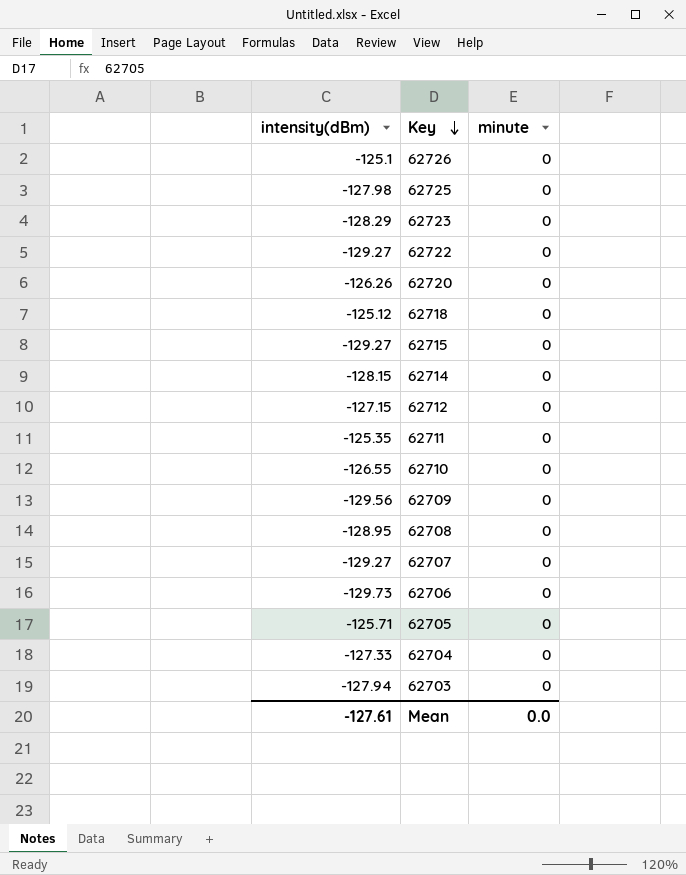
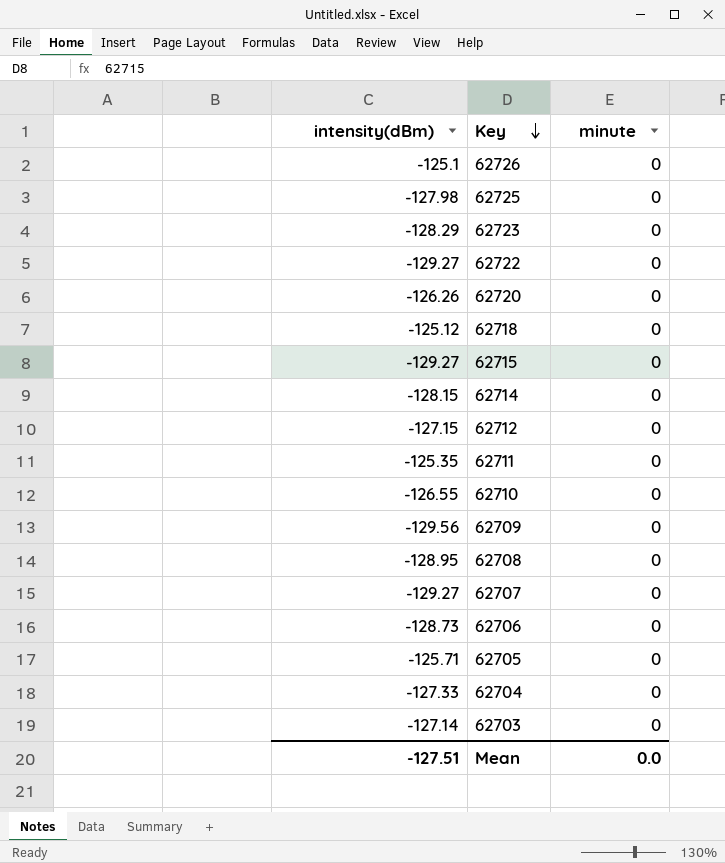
62706 | intensity(dBm): -129.73 -> -128.73
62703 | intensity(dBm): -127.94 -> -127.14
Mean | intensity(dBm): -127.61 -> -127.51

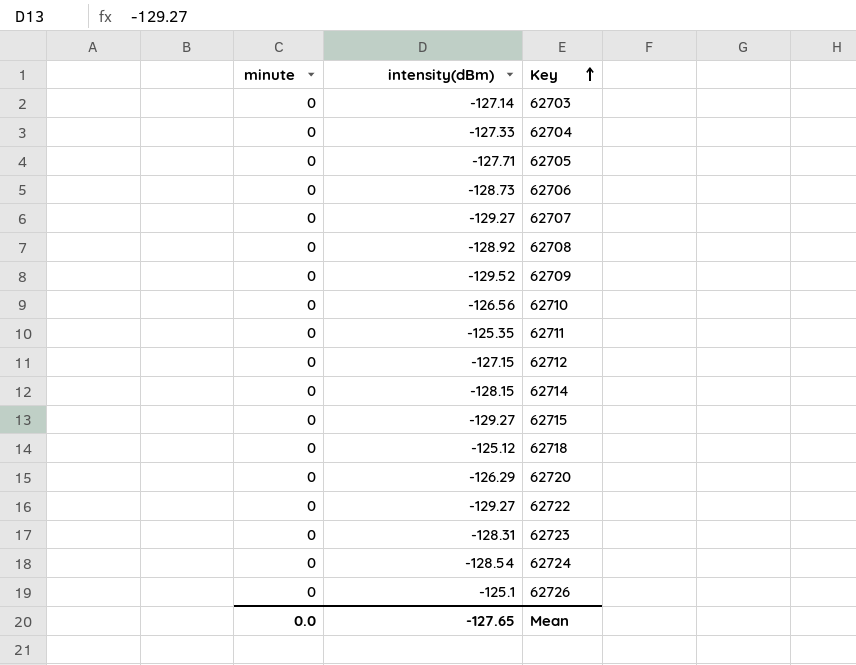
row order: Key descending -> Key ascending
column minute | position: 3 -> 1
row 62725: -127.98 | 0 -> none
62705 | intensity(dBm): -125.71 -> -127.71
62708 | intensity(dBm): -128.95 -> -128.92
62709 | intensity(dBm): -129.56 -> -129.52
62710 | intensity(dBm): -126.55 -> -126.56
62720 | intensity(dBm): -126.26 -> -126.29
62723 | intensity(dBm): -128.29 -> -128.31
row 62724: none -> 0 | -128.54
Mean | intensity(dBm): -127.51 -> -127.65

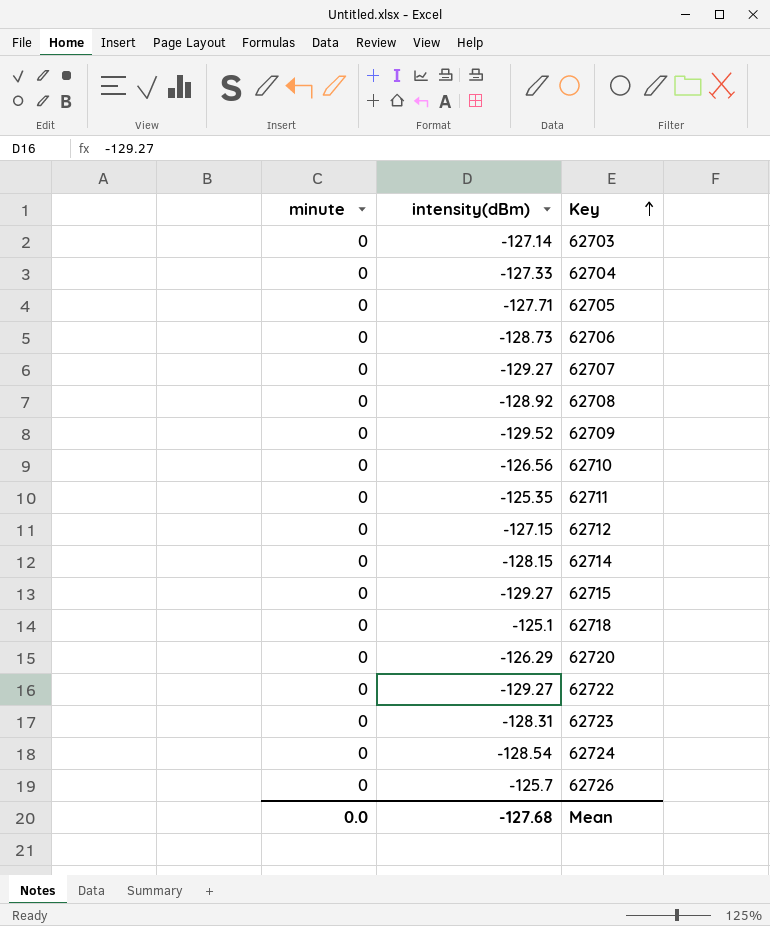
62718 | intensity(dBm): -125.12 -> -125.1
62726 | intensity(dBm): -125.1 -> -125.7
Mean | intensity(dBm): -127.65 -> -127.68

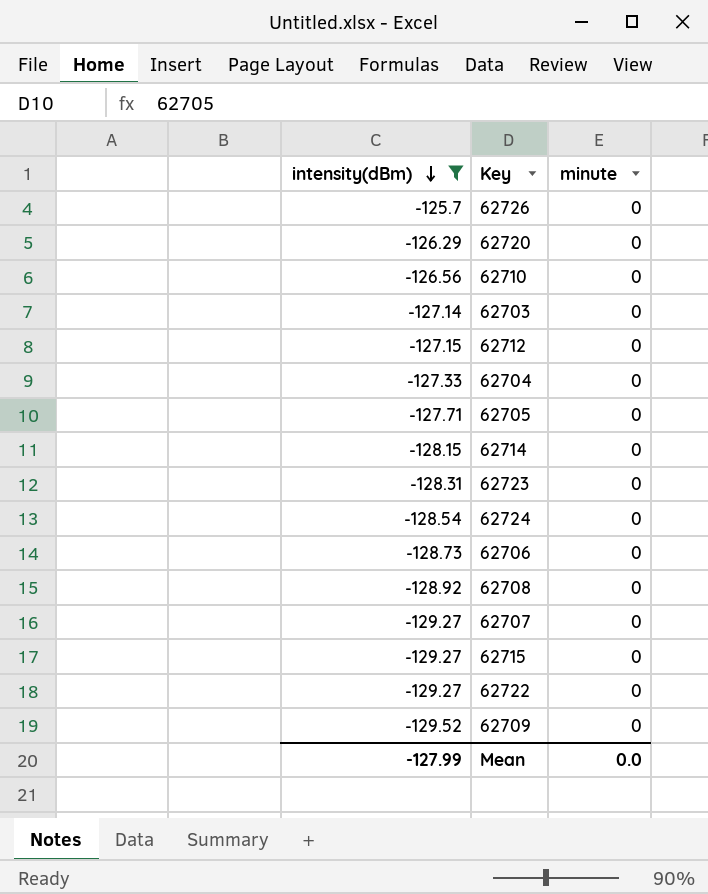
filter: none -> intensity(dBm) <= -125.7
row order: Key ascending -> intensity(dBm) descending
column minute | position: 1 -> 3
Mean | intensity(dBm): -127.68 -> -127.99

